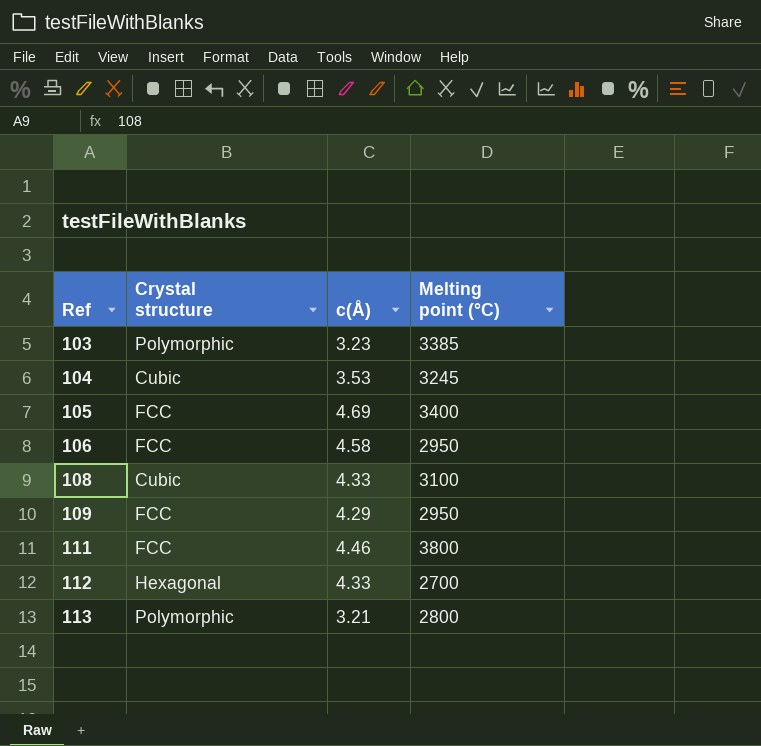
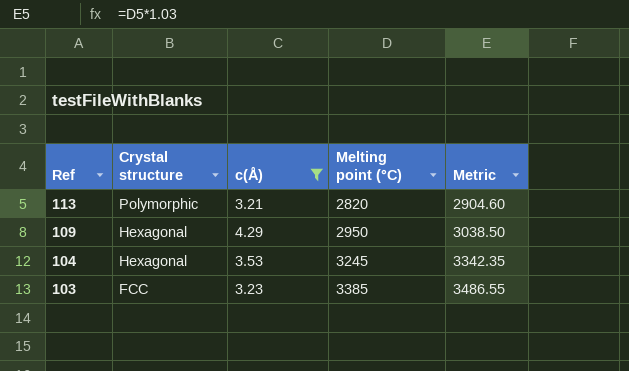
filter: none -> c(Å) <= 4.29
row order: Ref ascending -> Ref descending
column Metric | formula: none -> [Melting point (°C)] * 1.03
113 | Melting point (°C): 2800 -> 2820
109 | Crystal structure: FCC -> Hexagonal
104 | Crystal structure: Cubic -> Hexagonal
103 | Crystal structure: Polymorphic -> FCC

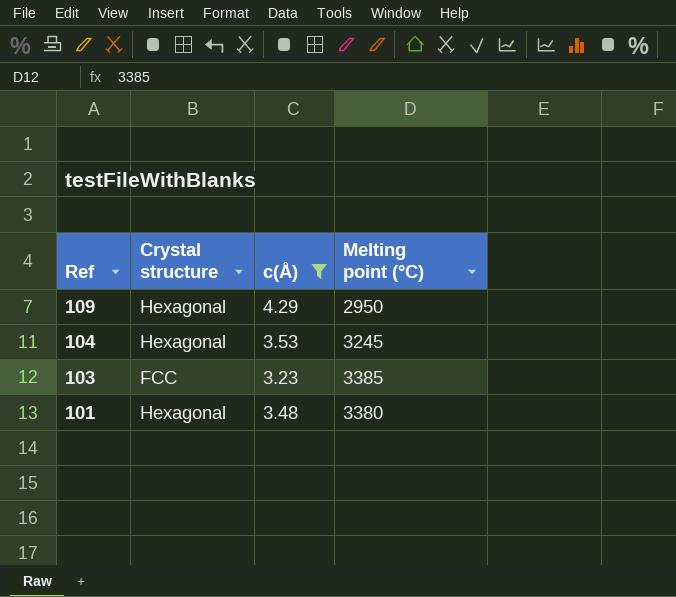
column Metric | formula: [Melting point (°C)] * 1.03 -> none
row 113: Polymorphic | 3.21 | 2820 | 2904.60 -> none
row 101: none -> Hexagonal | 3.48 | 3380

